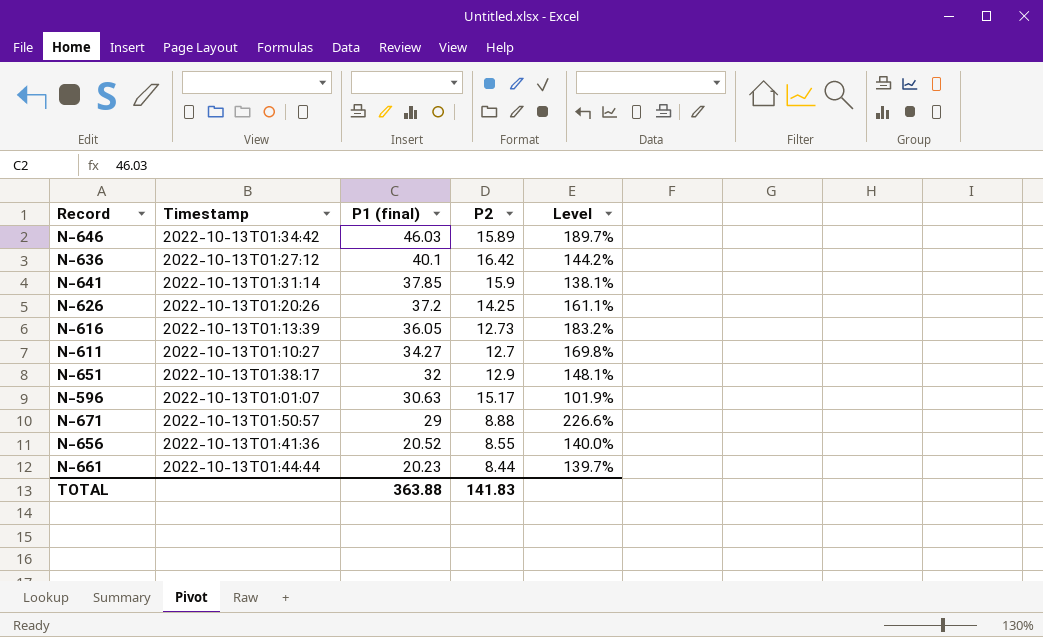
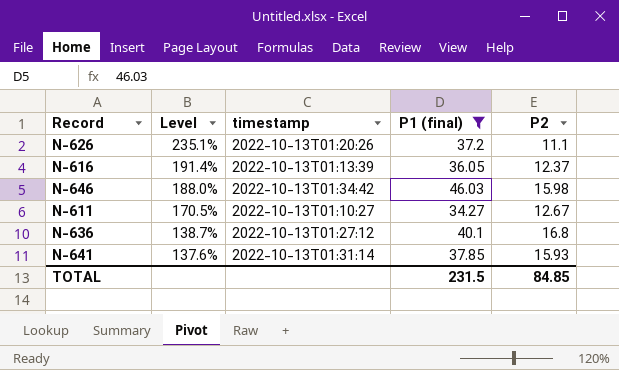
filter: none -> P1 (final) >= 34.27
row order: P1 (final) descending -> Level descending
column Level | position: 5 -> 2
column name: Timestamp -> timestamp
N-626 | Level: 161.1% -> 235.1%
N-626 | P2: 14.25 -> 11.1
N-616 | Level: 183.2% -> 191.4%
N-616 | P2: 12.73 -> 12.37
N-646 | Level: 189.7% -> 188.0%
N-646 | P2: 15.89 -> 15.98
N-611 | Level: 169.8% -> 170.5%
N-611 | P2: 12.7 -> 12.67
N-636 | Level: 144.2% -> 138.7%
N-636 | P2: 16.42 -> 16.8
N-641 | Level: 138.1% -> 137.6%
N-641 | P2: 15.9 -> 15.93
TOTAL | P1 (final): 363.88 -> 231.5
TOTAL | P2: 141.83 -> 84.85

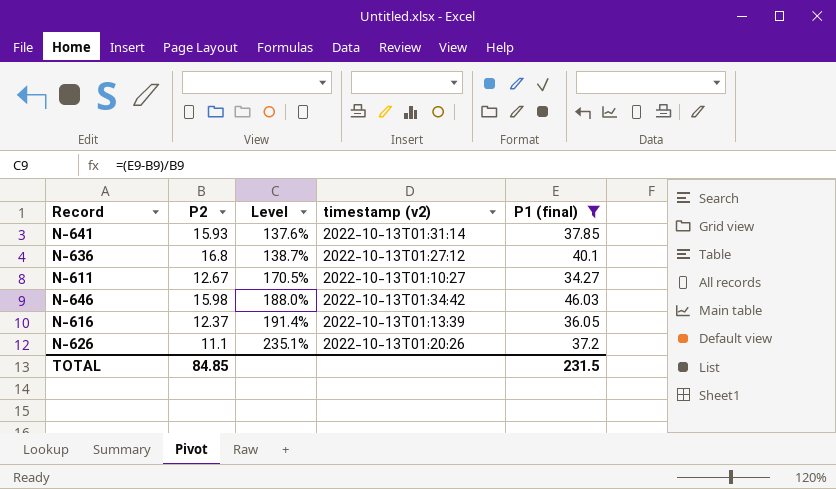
row order: Level descending -> Level ascending
column P2 | position: 5 -> 2
column name: timestamp -> timestamp (v2)

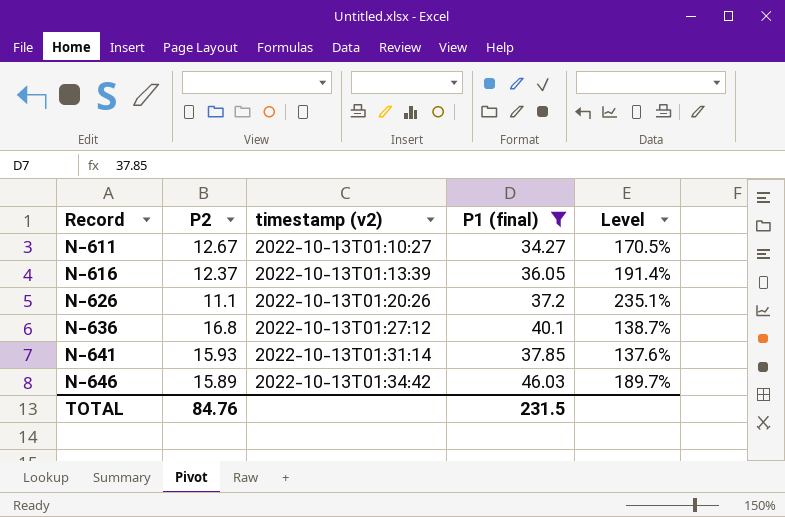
row order: Level ascending -> Record ascending
column Level | position: 3 -> 5
N-646 | P2: 15.98 -> 15.89
N-646 | Level: 188.0% -> 189.7%
TOTAL | P2: 84.85 -> 84.76

